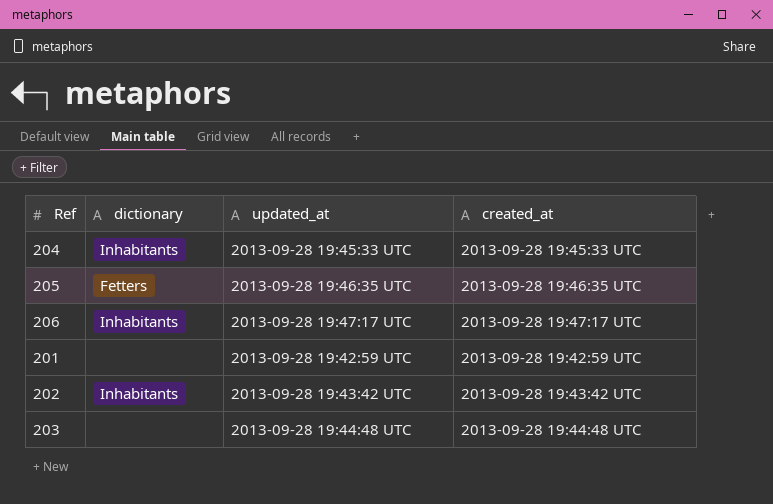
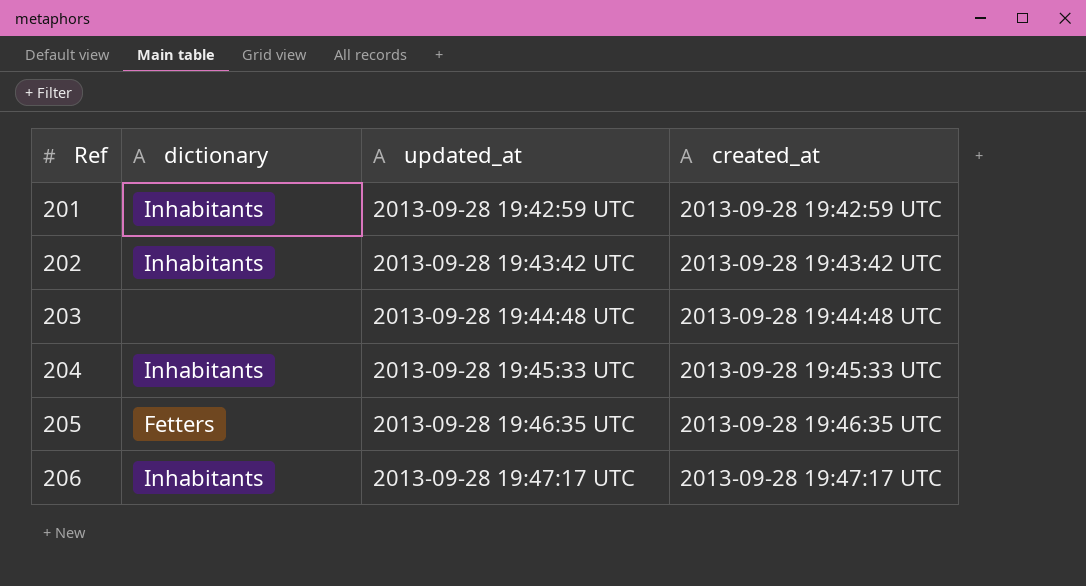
row order: none -> Ref ascending
201 | dictionary: none -> Inhabitants

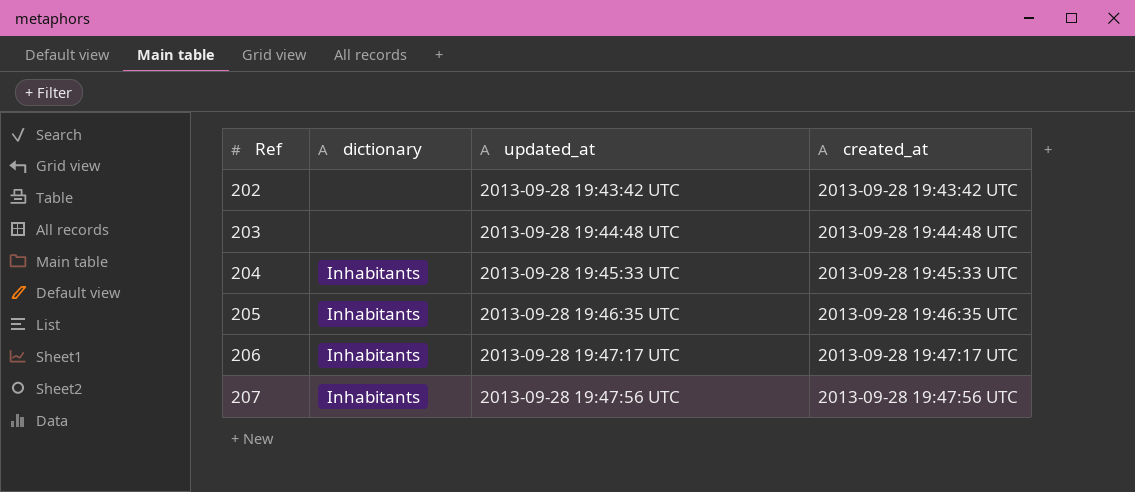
row 201: Inhabitants | 2013-09-28 19:42:59 UTC | 2013-09-28 19:42:59 UTC -> none
202 | dictionary: Inhabitants -> none
205 | dictionary: Fetters -> Inhabitants
row 207: none -> Inhabitants | 2013-09-28 19:47:56 UTC | 2013-09-28 19:47:56 UTC

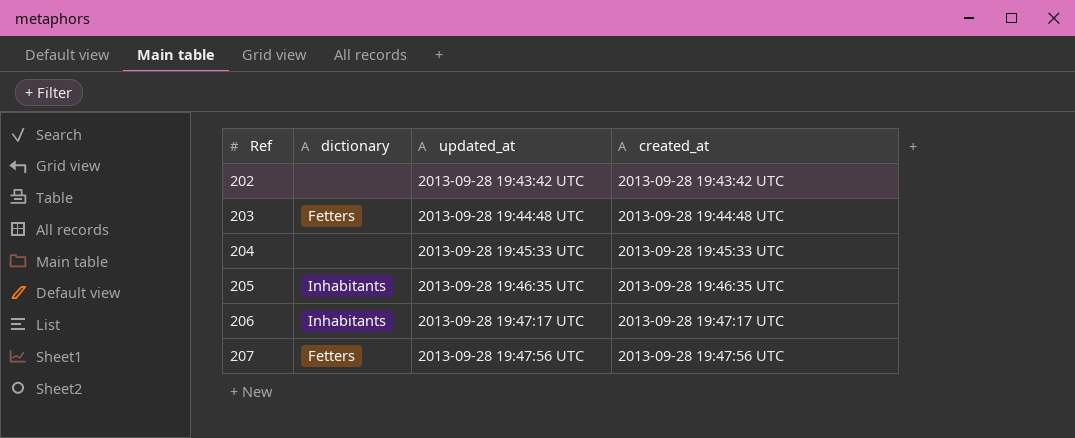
203 | dictionary: none -> Fetters
204 | dictionary: Inhabitants -> none
207 | dictionary: Inhabitants -> Fetters

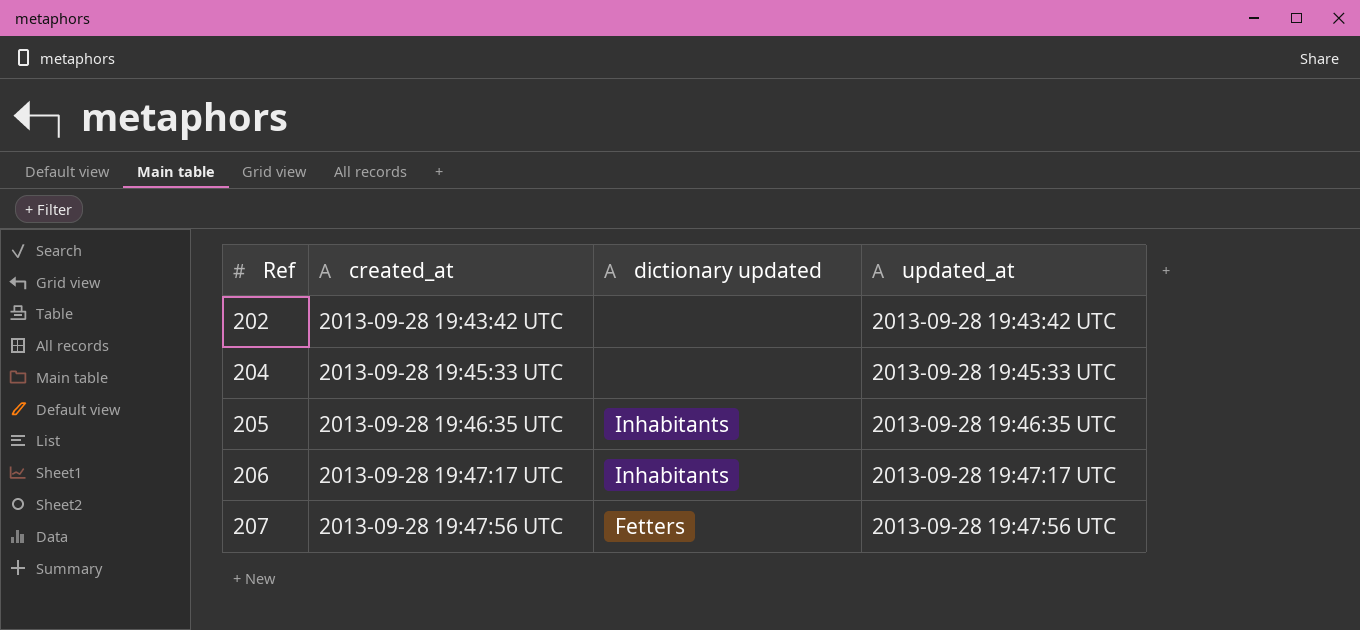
column created_at | position: 4 -> 2
column name: dictionary -> dictionary updated
row 203: Fetters | 2013-09-28 19:44:48 UTC | 2013-09-28 19:44:48 UTC -> none

